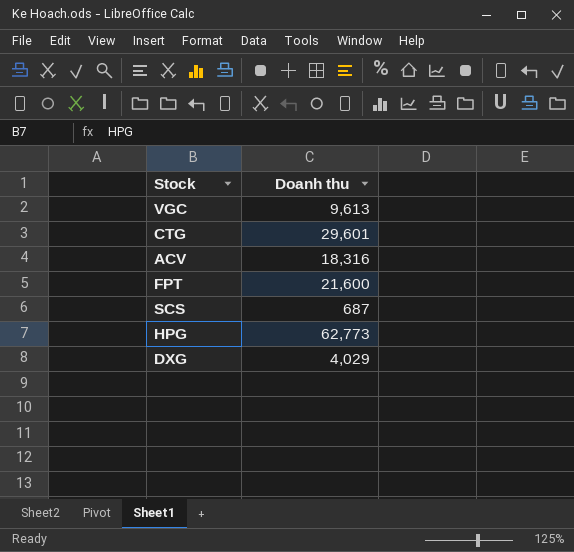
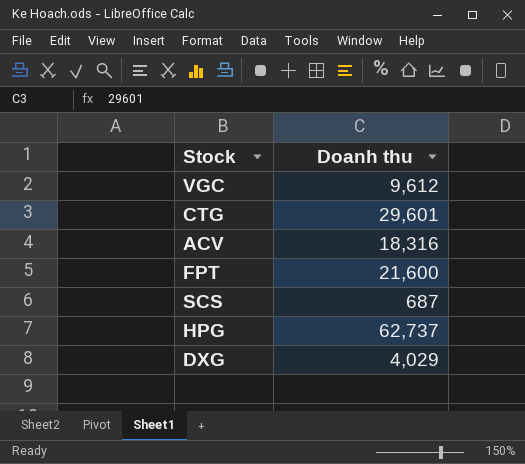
VGC | Doanh thu: 9,613 -> 9,612
HPG | Doanh thu: 62,773 -> 62,737

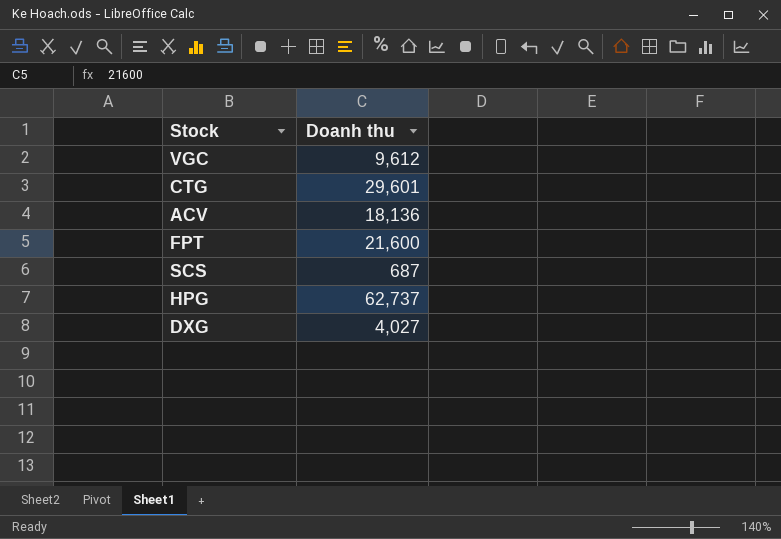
ACV | Doanh thu: 18,316 -> 18,136
DXG | Doanh thu: 4,029 -> 4,027

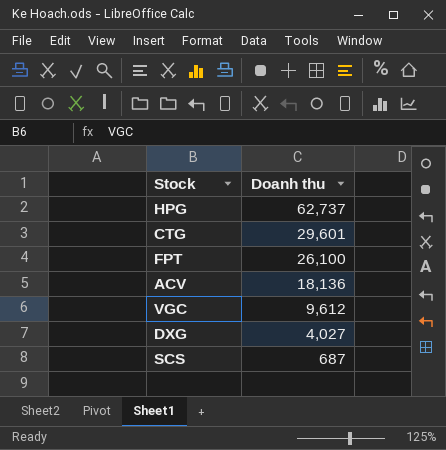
row order: none -> Doanh thu descending
FPT | Doanh thu: 21,600 -> 26,100

